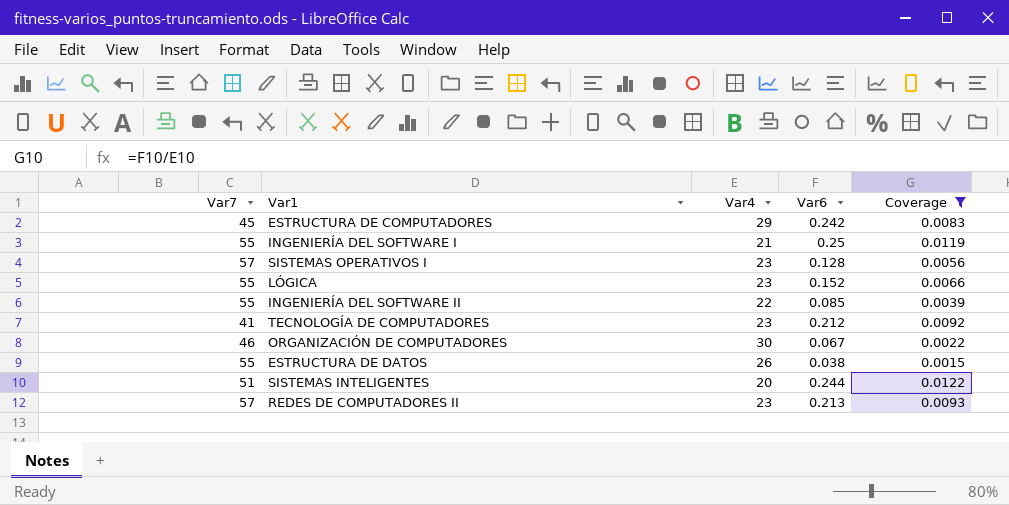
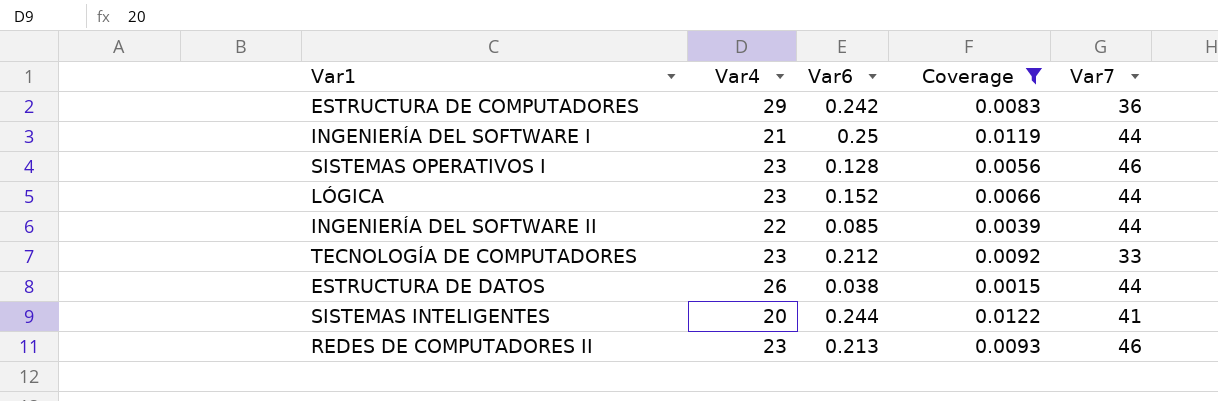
column Var7 | position: 1 -> 5
row ORGANIZACIÓN DE COMPUTADORES: 46 | 30 | 0.067 | 0.0022 -> none
ESTRUCTURA DE COMPUTADORES | Var7: 45 -> 36
INGENIERÍA DEL SOFTWARE I | Var7: 55 -> 44
SISTEMAS OPERATIVOS I | Var7: 57 -> 46
LÓGICA | Var7: 55 -> 44
INGENIERÍA DEL SOFTWARE II | Var7: 55 -> 44
TECNOLOGÍA DE COMPUTADORES | Var7: 41 -> 33
ESTRUCTURA DE DATOS | Var7: 55 -> 44
SISTEMAS INTELIGENTES | Var7: 51 -> 41
REDES DE COMPUTADORES II | Var7: 57 -> 46

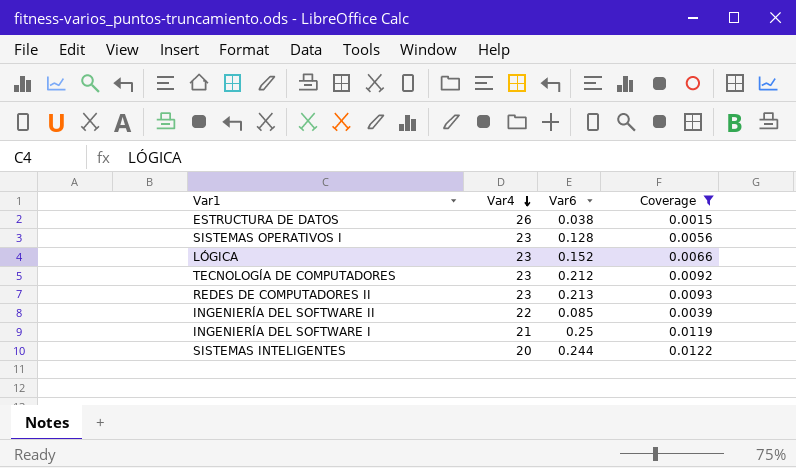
row order: none -> Var4 descending
column Var7 | position: 5 -> none
row ESTRUCTURA DE COMPUTADORES: 29 | 0.242 | 0.0083 | 36 -> none

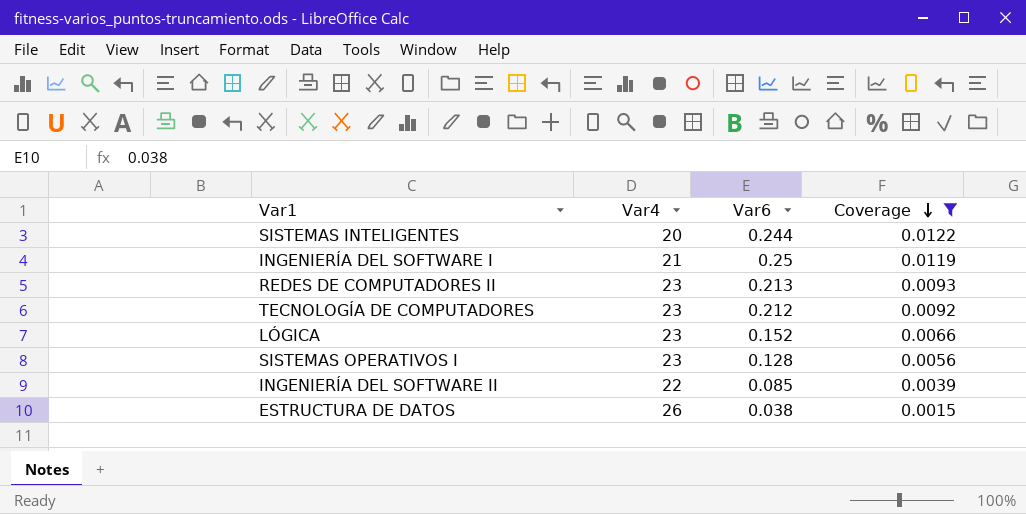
row order: Var4 descending -> Coverage descending

